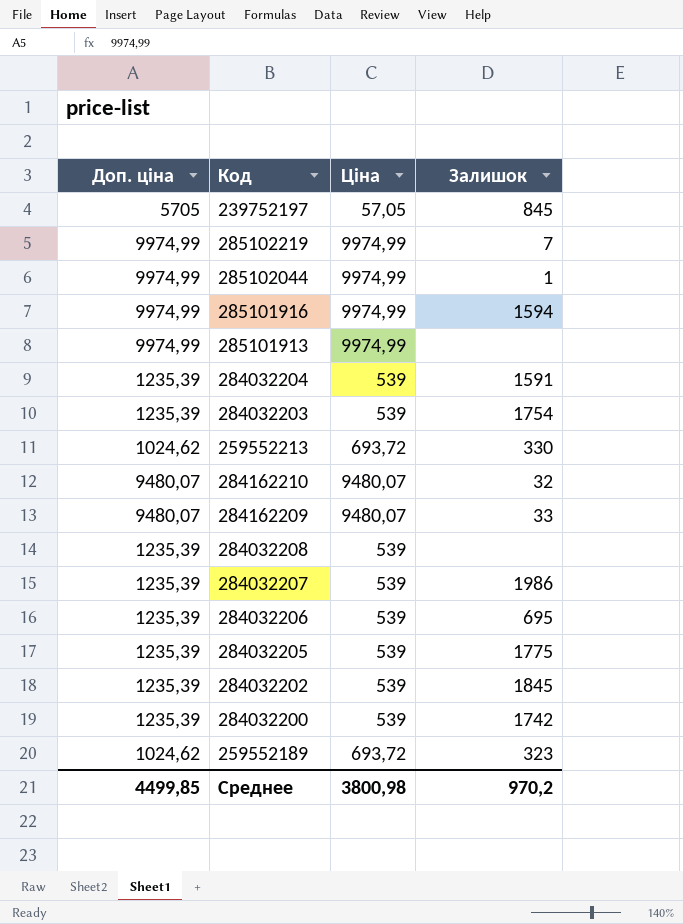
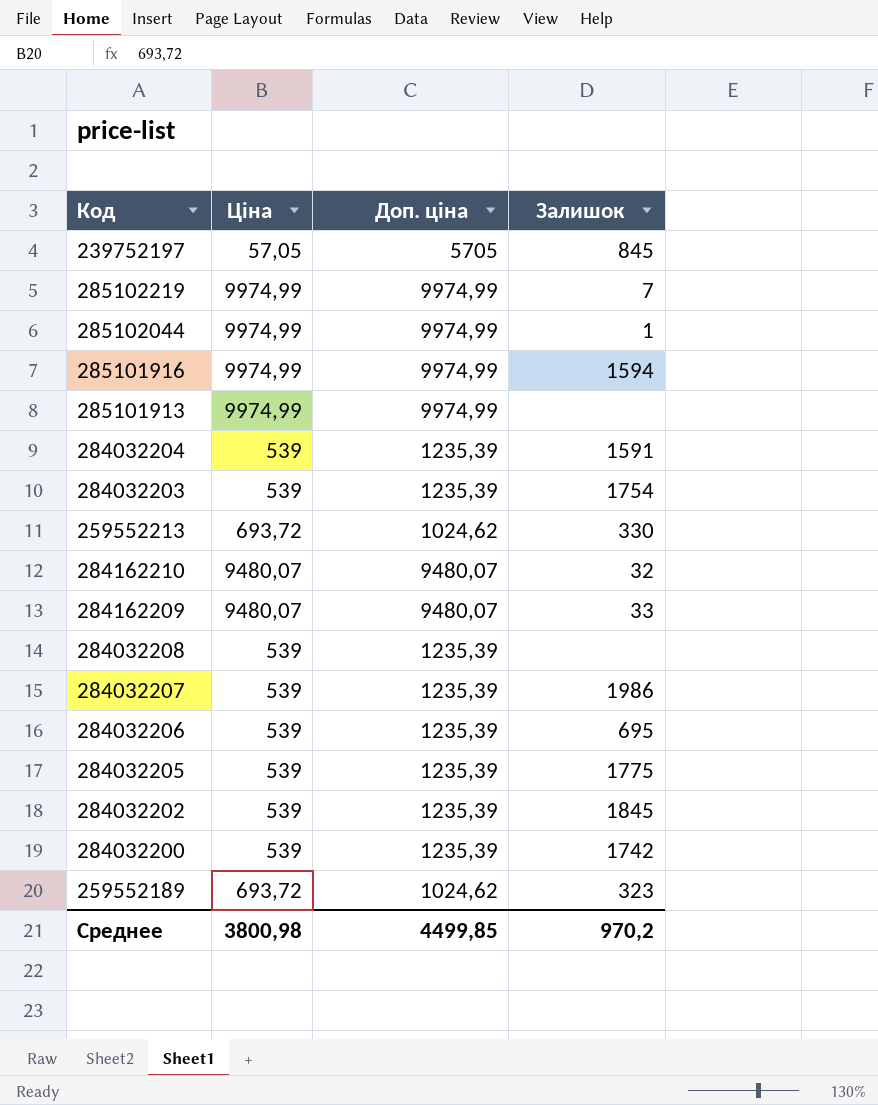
column Доп. ціна | position: 1 -> 3

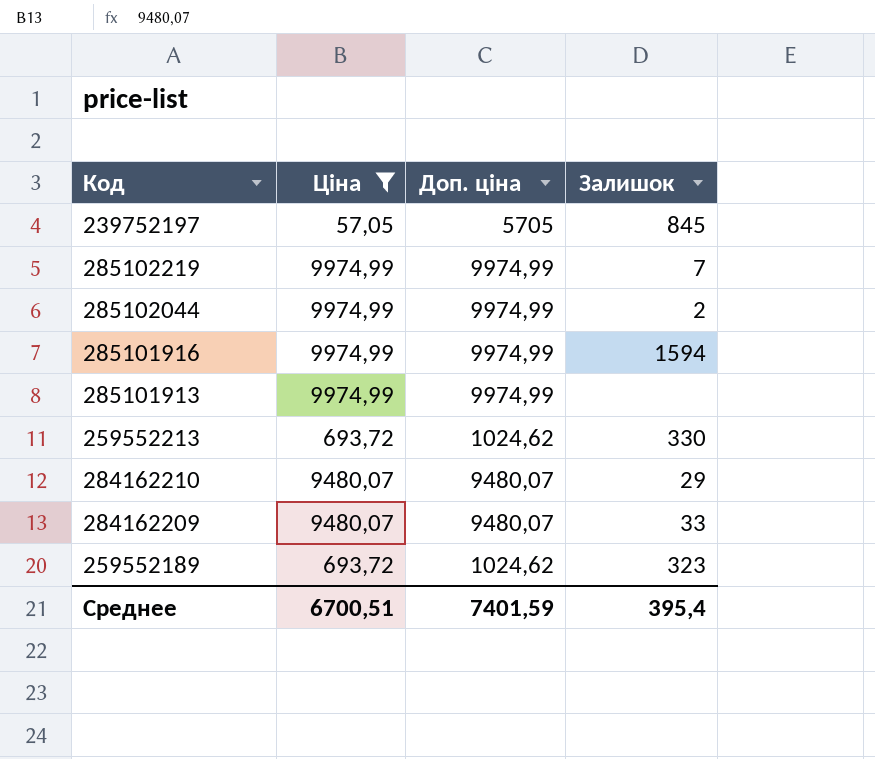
filter: none -> Ціна != 539
285102044 | Залишок: 1 -> 2
284162210 | Залишок: 32 -> 29
Среднее | Ціна: 3800,98 -> 6700,51
Среднее | Доп. ціна: 4499,85 -> 7401,59
Среднее | Залишок: 970,2 -> 395,4

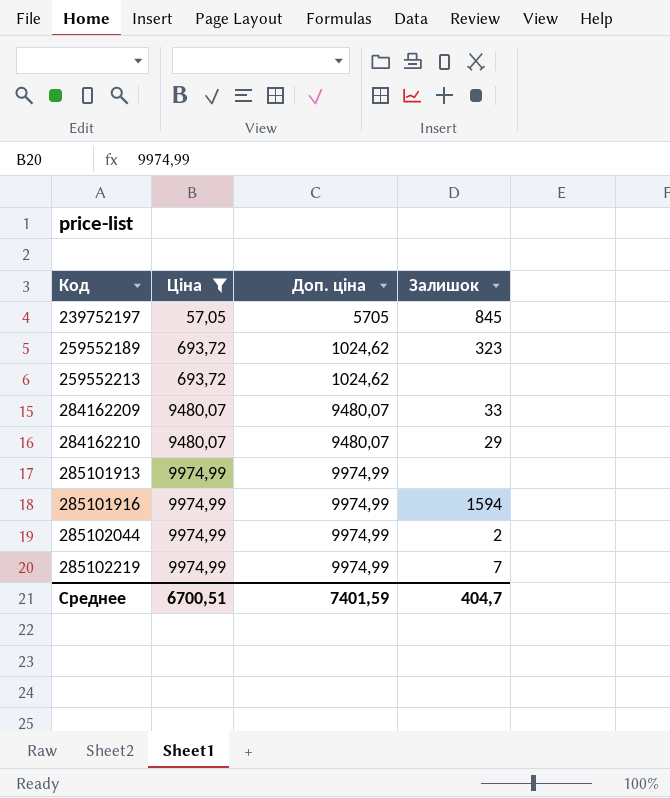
row order: none -> Код ascending
259552213 | Залишок: 330 -> none
Среднее | Залишок: 395,4 -> 404,7

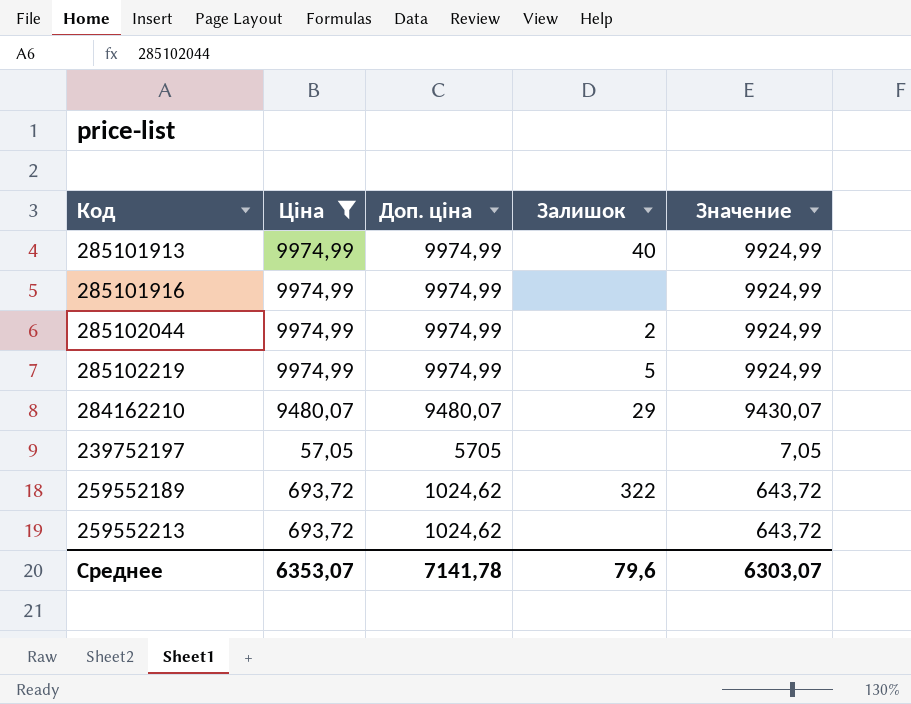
row order: Код ascending -> Доп. ціна descending
column Значение | formula: none -> [Ціна] - 50
row 284162209: 9480,07 | 9480,07 | 33 -> none
285101913 | Залишок: none -> 40
285101916 | Залишок: 1594 -> none
285102219 | Залишок: 7 -> 5
239752197 | Залишок: 845 -> none
259552189 | Залишок: 323 -> 322
Среднее | Ціна: 6700,51 -> 6353,07
Среднее | Доп. ціна: 7401,59 -> 7141,78
Среднее | Залишок: 404,7 -> 79,6

